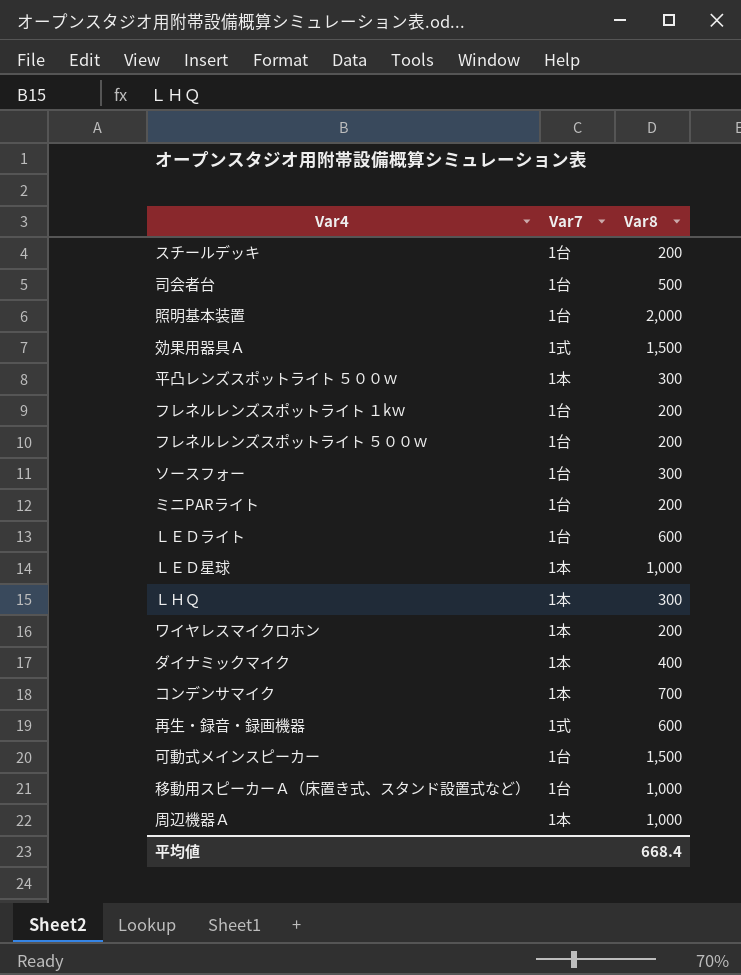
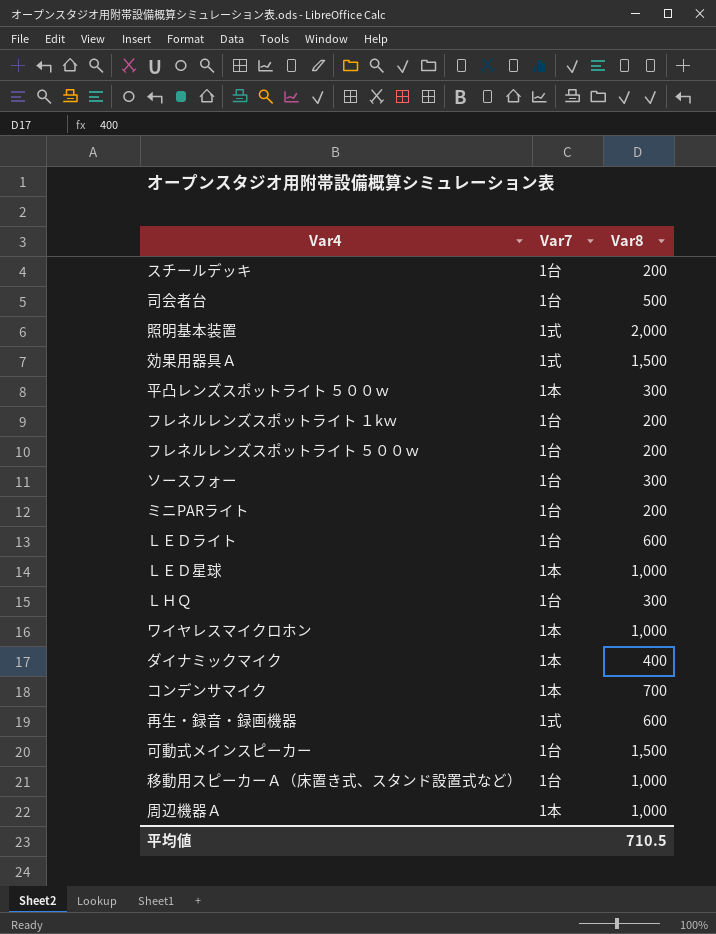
照明基本装置 | Var7: 1台 -> 1式
ＬＨＱ | Var7: 1本 -> 1台
ワイヤレスマイクロホン | Var8: 200 -> 1,000
平均値 | Var8: 668.4 -> 710.5

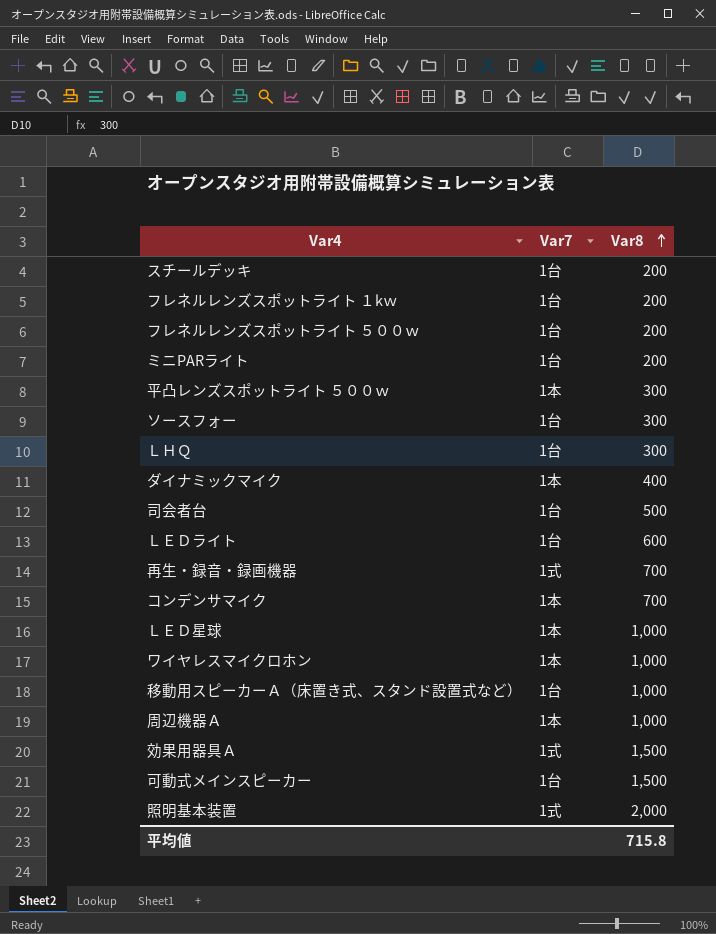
row order: none -> Var8 ascending
再生・録音・録画機器 | Var8: 600 -> 700
平均値 | Var8: 710.5 -> 715.8

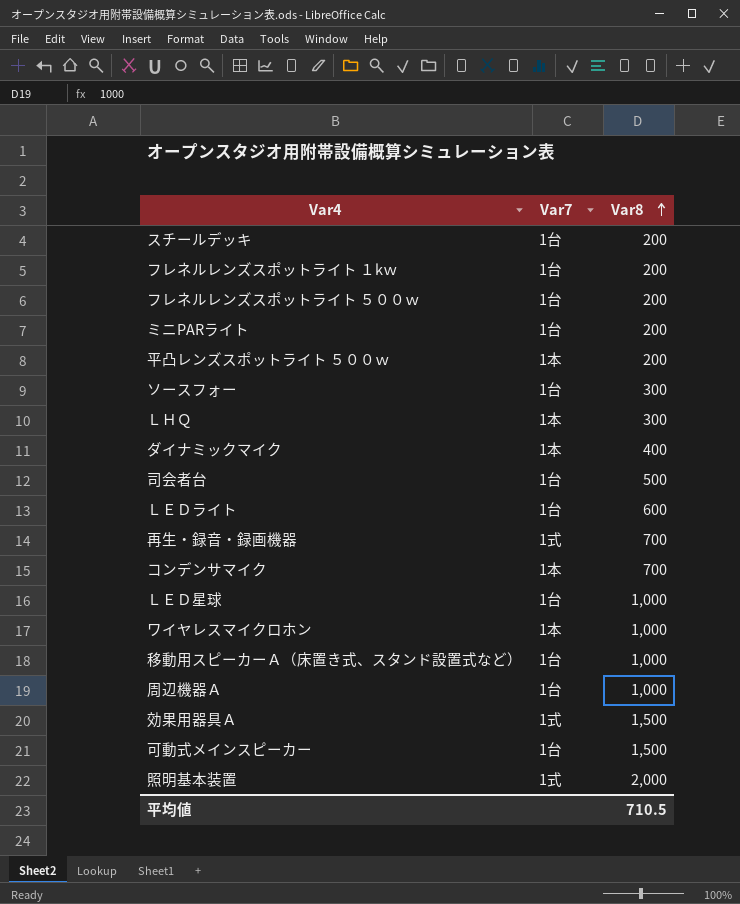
平凸レンズスポットライト ５００ｗ | Var8: 300 -> 200
ＬＨＱ | Var7: 1台 -> 1本
ＬＥＤ星球 | Var7: 1本 -> 1台
周辺機器Ａ | Var7: 1本 -> 1台
平均値 | Var8: 715.8 -> 710.5

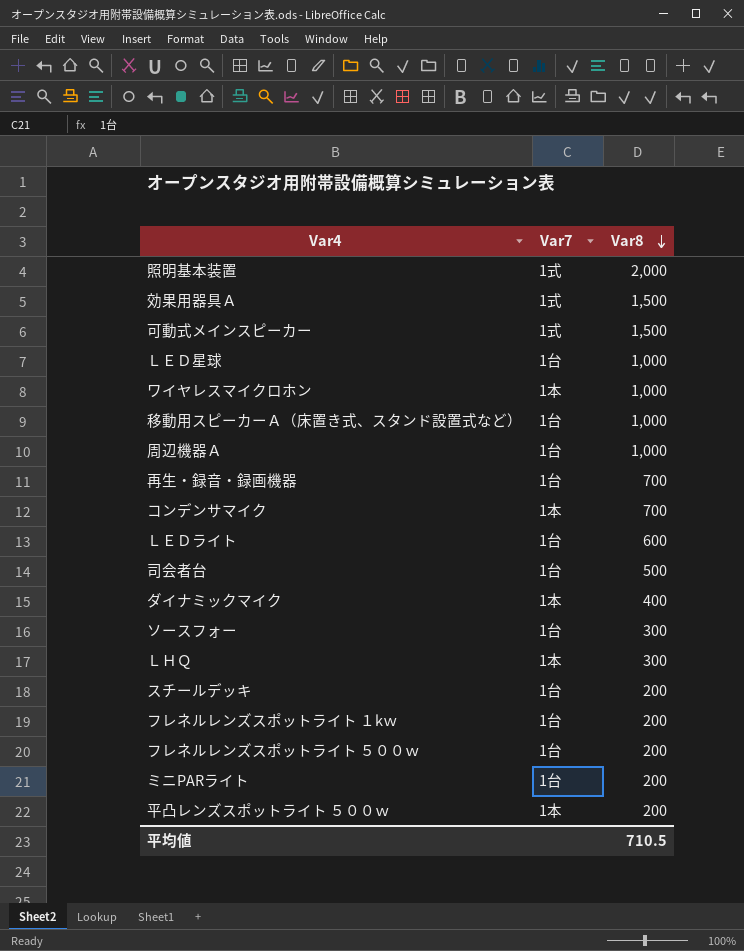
row order: Var8 ascending -> Var8 descending
可動式メインスピーカー | Var7: 1台 -> 1式
再生・録音・録画機器 | Var7: 1式 -> 1台

